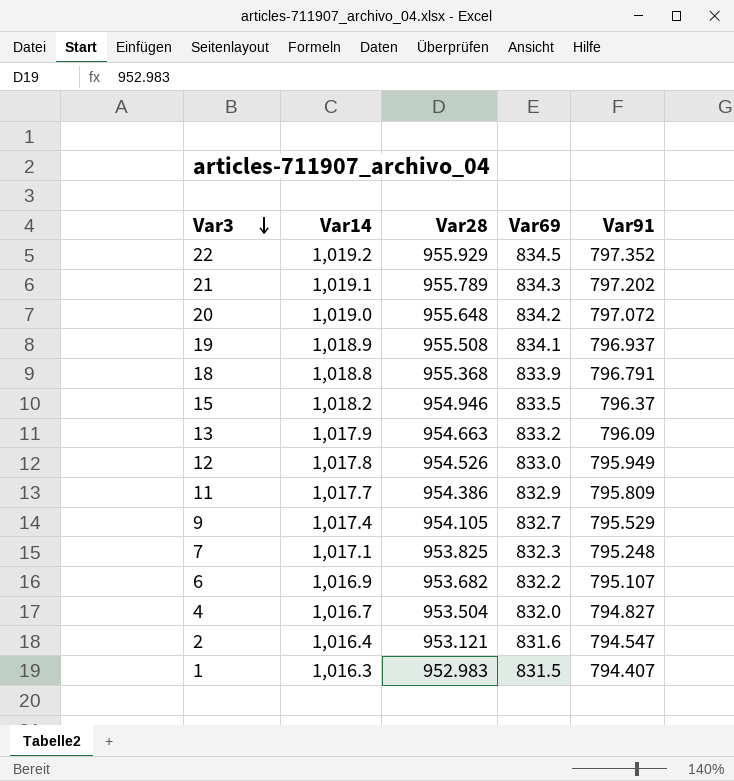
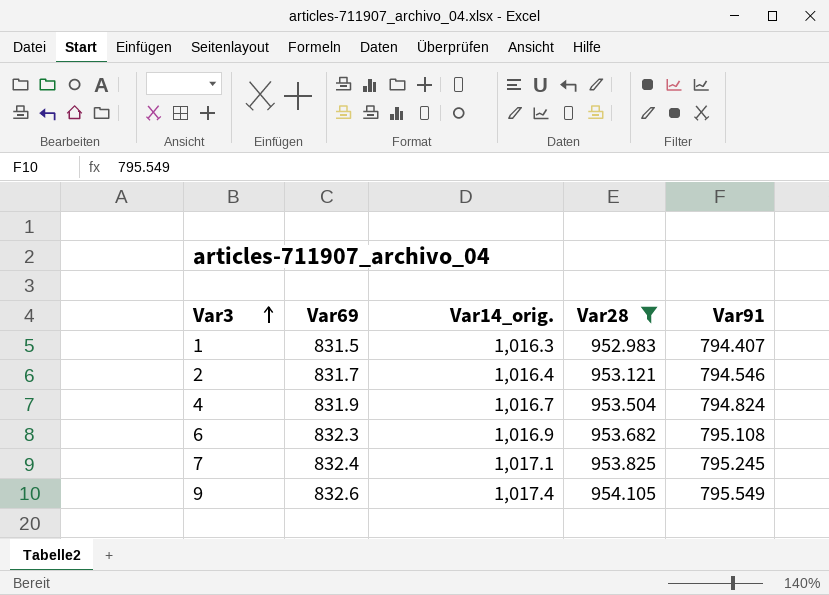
filter: none -> Var28 <= 954.105
row order: Var3 descending -> Var3 ascending
column Var69 | position: 4 -> 2
column name: Var14 -> Var14_orig.
2 | Var69: 831.6 -> 831.7
2 | Var91: 794.547 -> 794.546
4 | Var69: 832.0 -> 831.9
4 | Var91: 794.827 -> 794.824
6 | Var69: 832.2 -> 832.3
6 | Var91: 795.107 -> 795.108
7 | Var69: 832.3 -> 832.4
7 | Var91: 795.248 -> 795.245
9 | Var69: 832.7 -> 832.6
9 | Var91: 795.529 -> 795.549

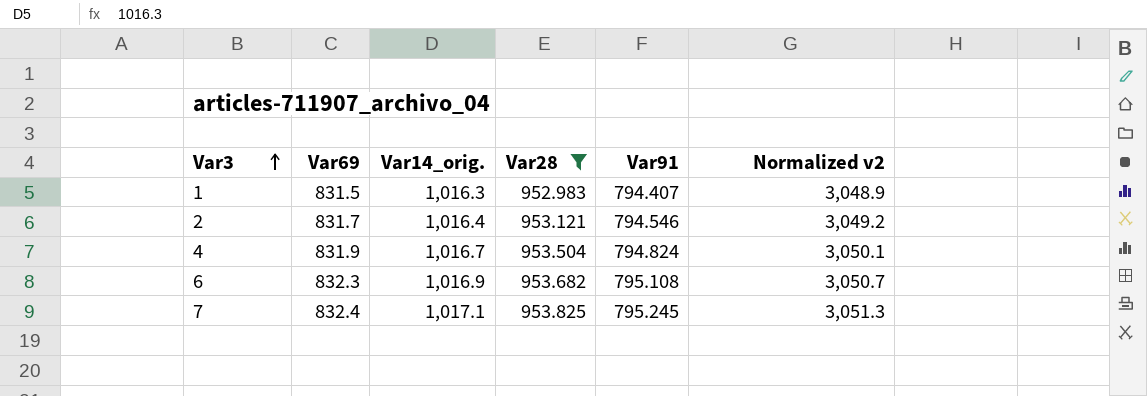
column Normalized v2 | formula: none -> [Var14_orig.] * 3
row 9: 832.6 | 1,017.4 | 954.105 | 795.549 -> none

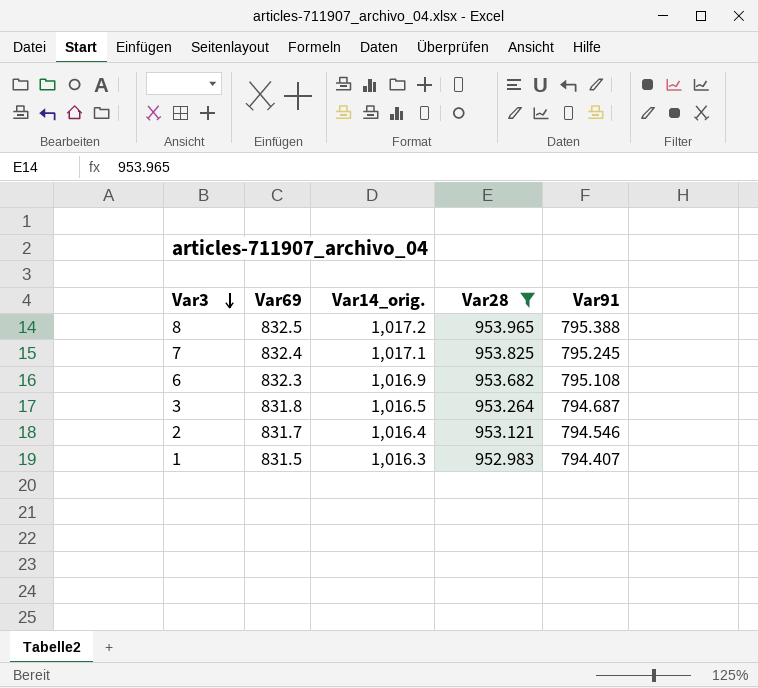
row order: Var3 ascending -> Var3 descending
column Normalized v2 | formula: [Var14_orig.] * 3 -> none
row 4: 831.9 | 1,016.7 | 953.504 | 794.824 | 3,050.1 -> none
row 8: none -> 832.5 | 1,017.2 | 953.965 | 795.388
row 3: none -> 831.8 | 1,016.5 | 953.264 | 794.687

